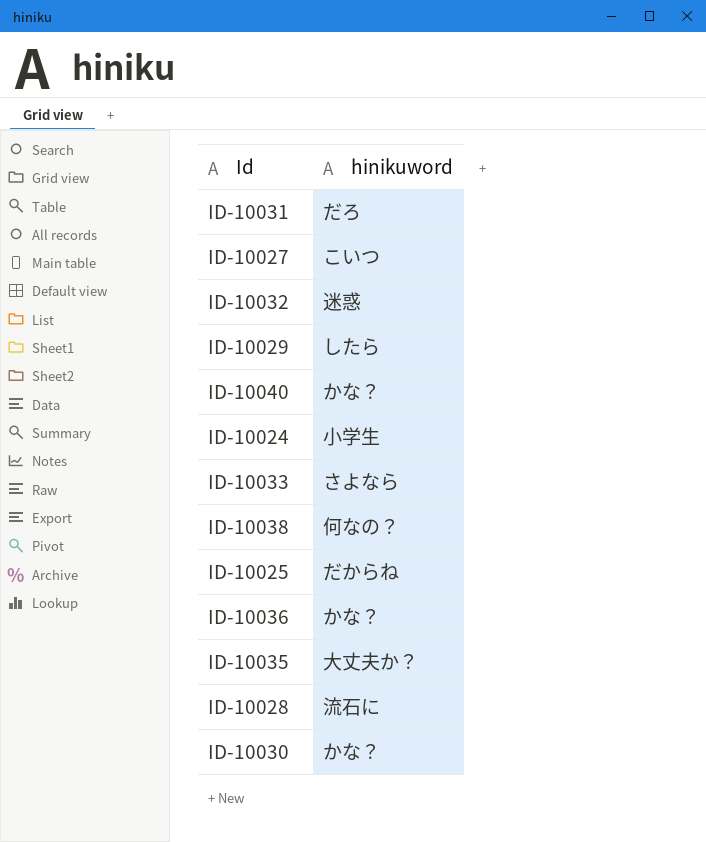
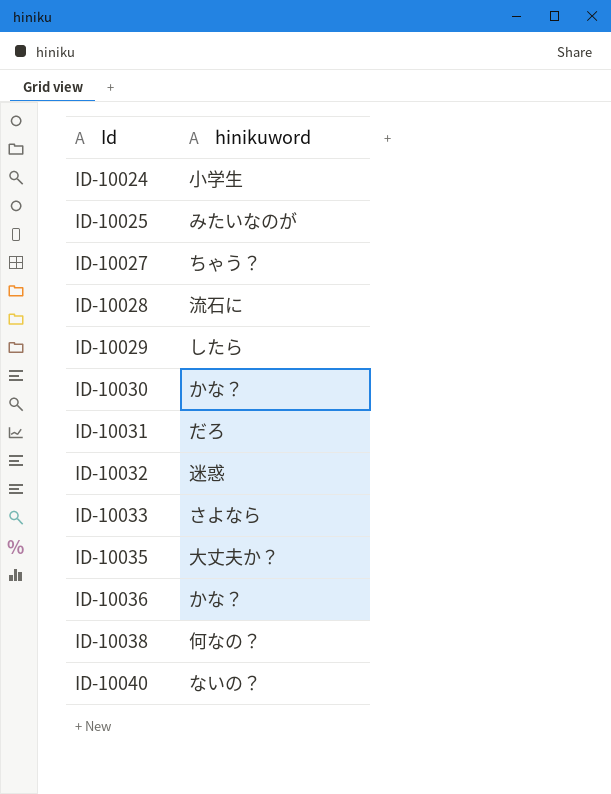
row order: none -> Id ascending
ID-10025 | hinikuword: だからね -> みたいなのが
ID-10027 | hinikuword: こいつ -> ちゃう？
ID-10040 | hinikuword: かな？ -> ないの？

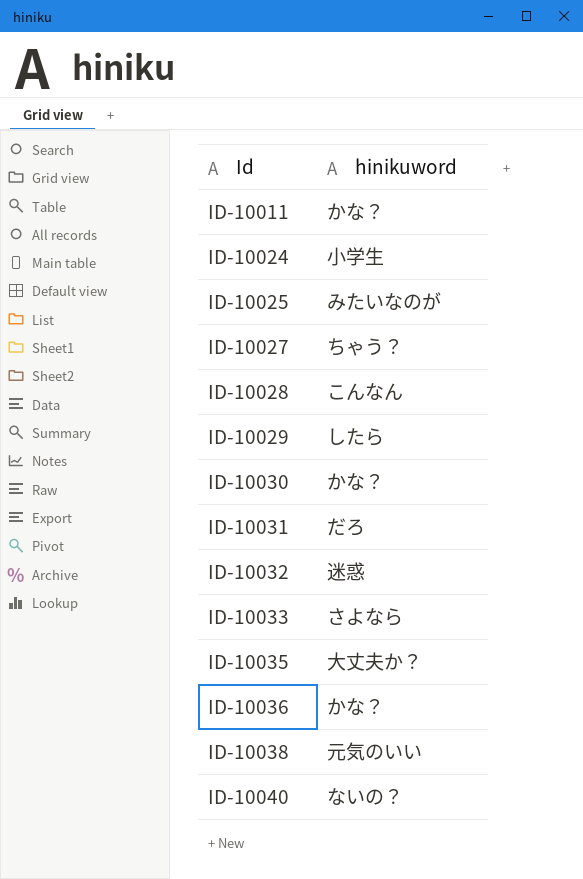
row ID-10011: none -> かな？
ID-10028 | hinikuword: 流石に -> こんなん
ID-10038 | hinikuword: 何なの？ -> 元気のいい

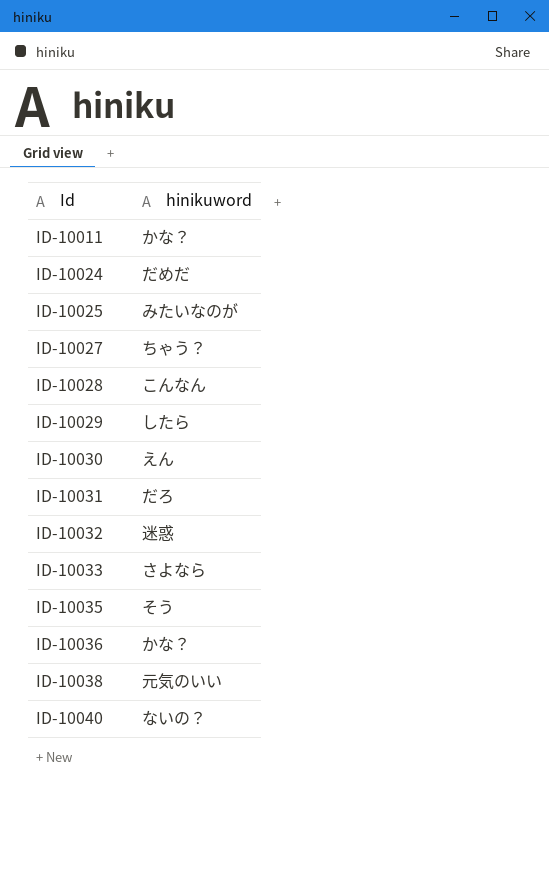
ID-10024 | hinikuword: 小学生 -> だめだ
ID-10030 | hinikuword: かな？ -> えん
ID-10035 | hinikuword: 大丈夫か？ -> そう

